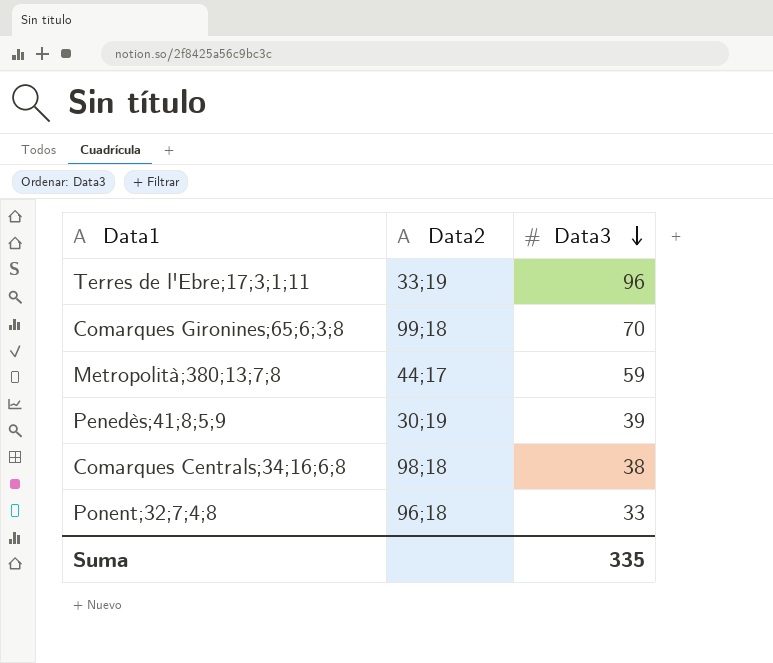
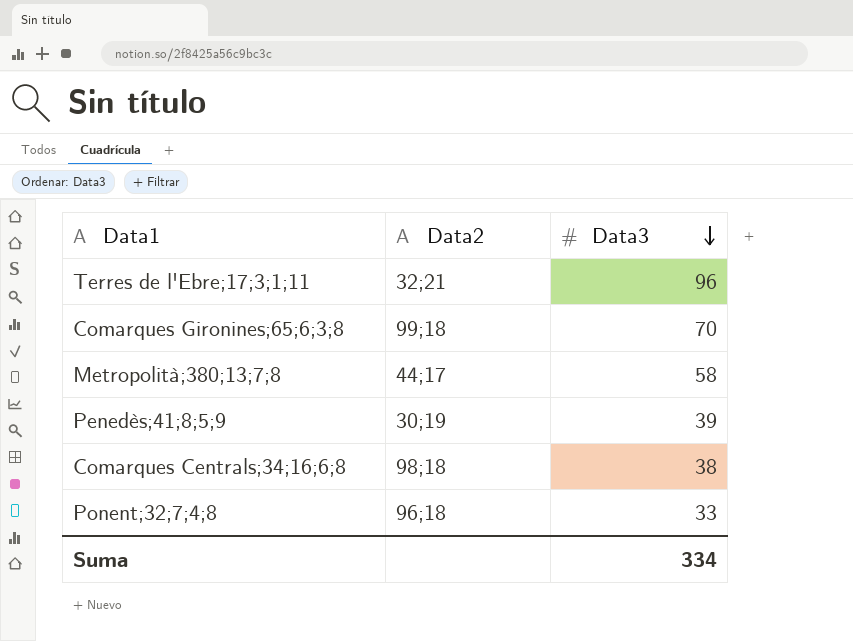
Terres de l'Ebre;17;3;1;11 | Data2: 33;19 -> 32;21
Metropolità;380;13;7;8 | Data3: 59 -> 58
Suma | Data3: 335 -> 334

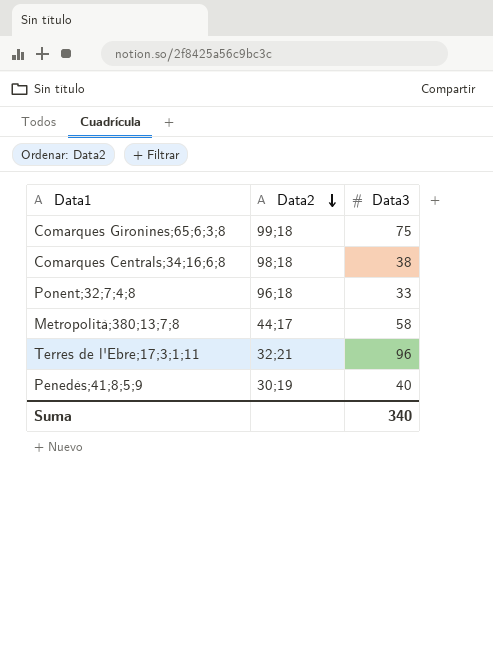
row order: Data3 descending -> Data2 descending
Comarques Gironines;65;6;3;8 | Data3: 70 -> 75
Penedès;41;8;5;9 | Data3: 39 -> 40
Suma | Data3: 334 -> 340

